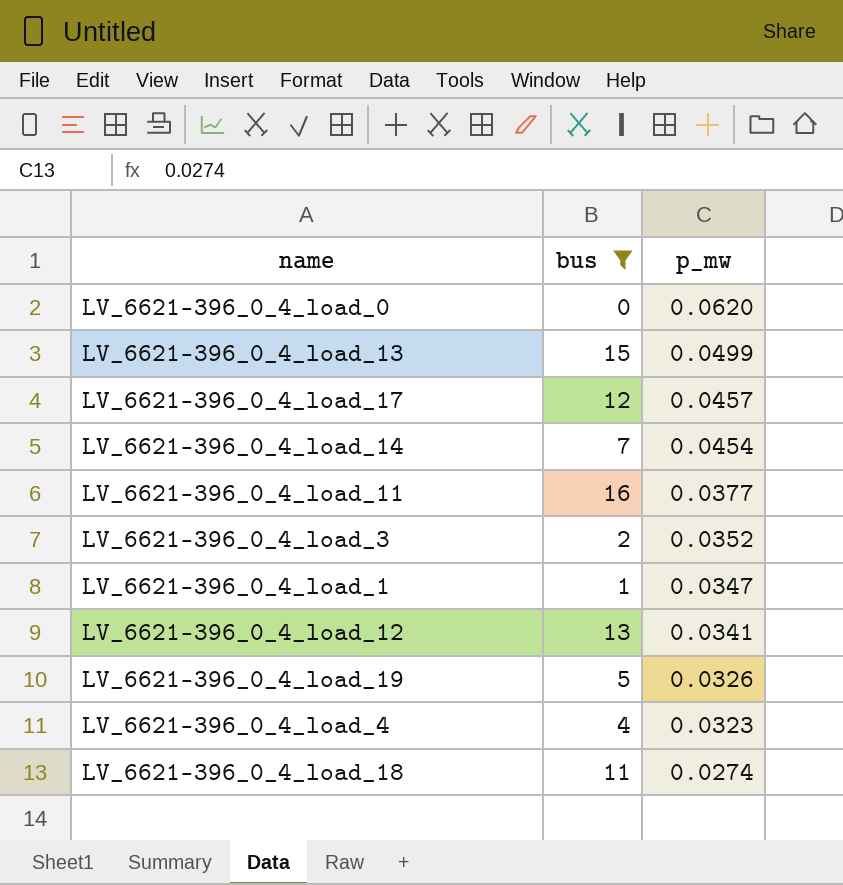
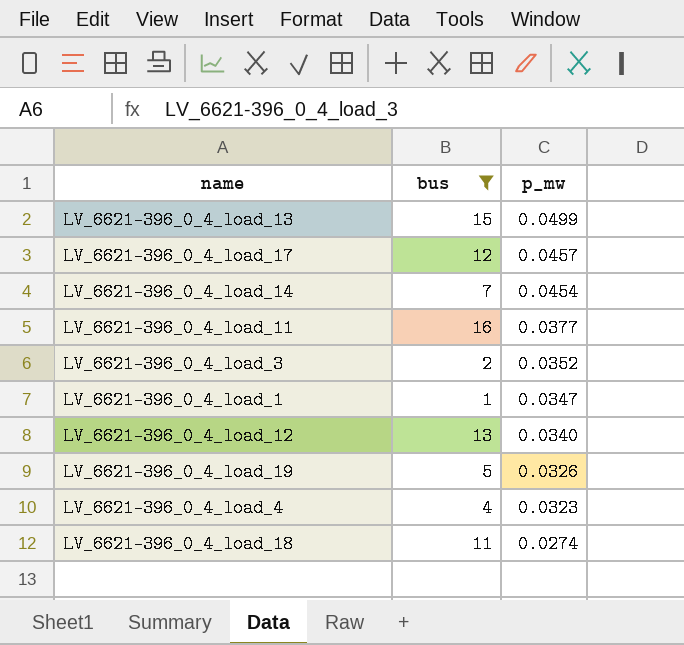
row LV_6621-396_0_4_load_0: 0 | 0.0620 -> none
LV_6621-396_0_4_load_12 | p_mw: 0.0341 -> 0.0340

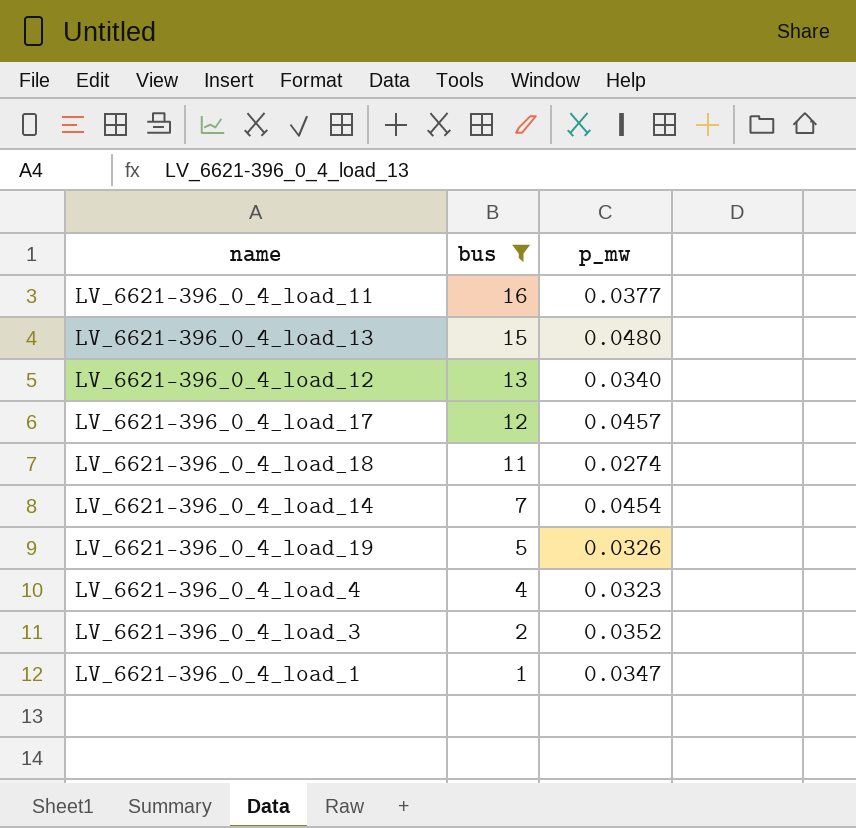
row order: p_mw descending -> bus descending
LV_6621-396_0_4_load_13 | p_mw: 0.0499 -> 0.0480

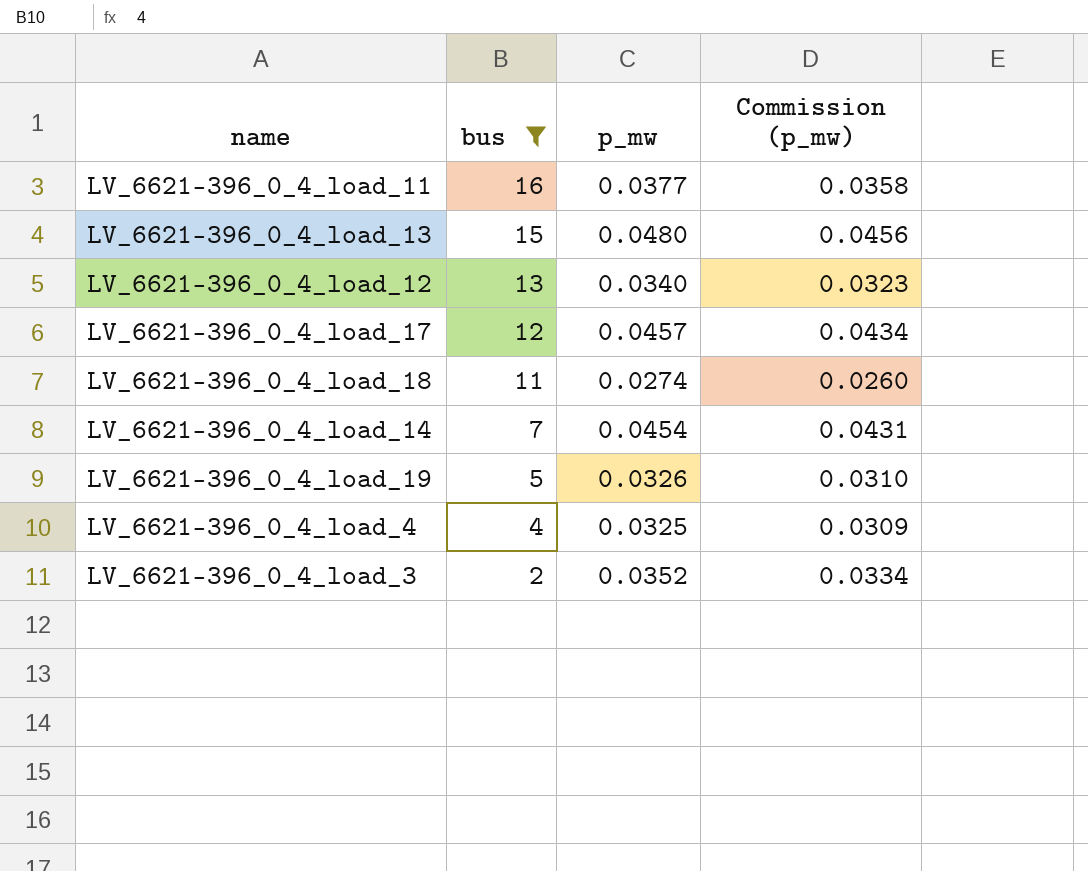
column Commission (p_mw) | formula: none -> [p_mw] * 0.95
row LV_6621-396_0_4_load_1: 1 | 0.0347 -> none
LV_6621-396_0_4_load_4 | p_mw: 0.0323 -> 0.0325

